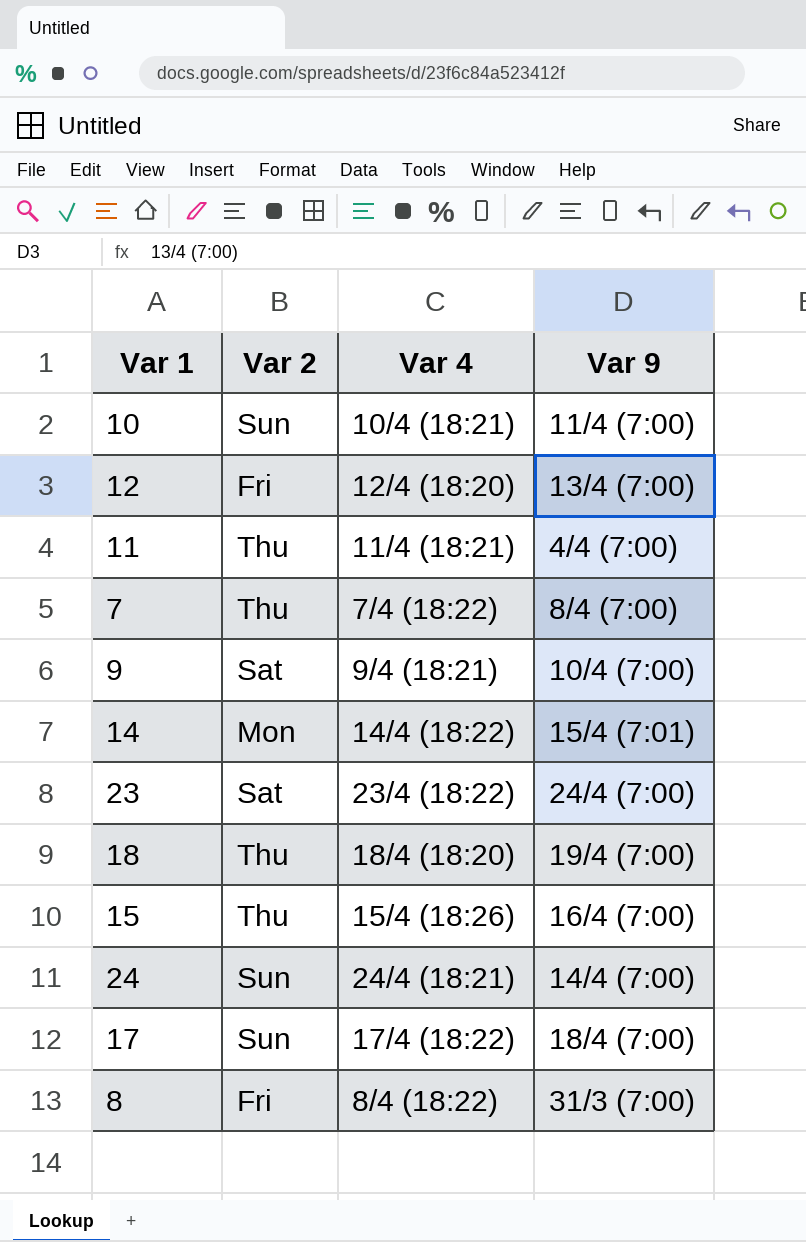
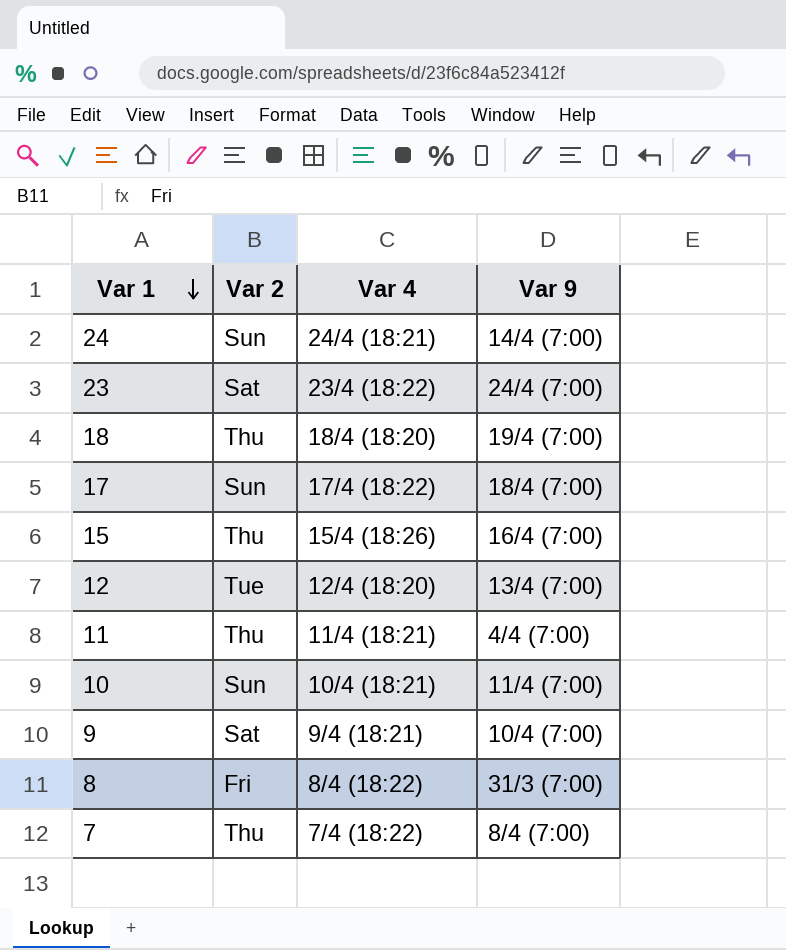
row order: none -> Var 1 descending
row 14: Mon | 14/4 (18:22) | 15/4 (7:01) -> none
12 | Var 2: Fri -> Tue

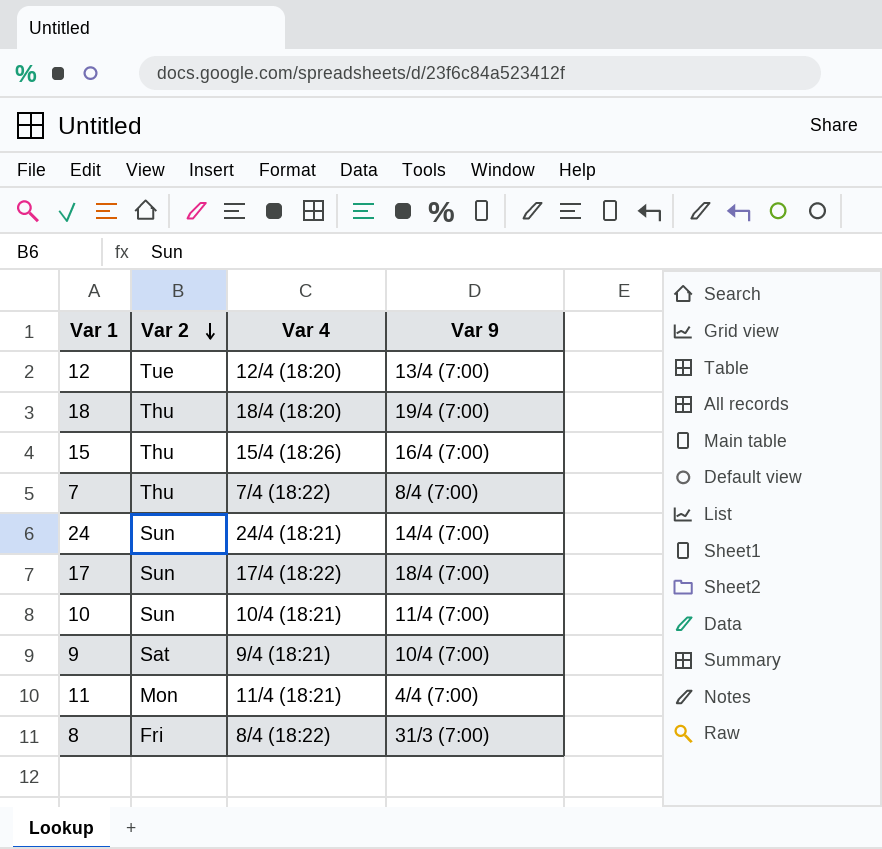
row order: Var 1 descending -> Var 2 descending
row 23: Sat | 23/4 (18:22) | 24/4 (7:00) -> none
11 | Var 2: Thu -> Mon

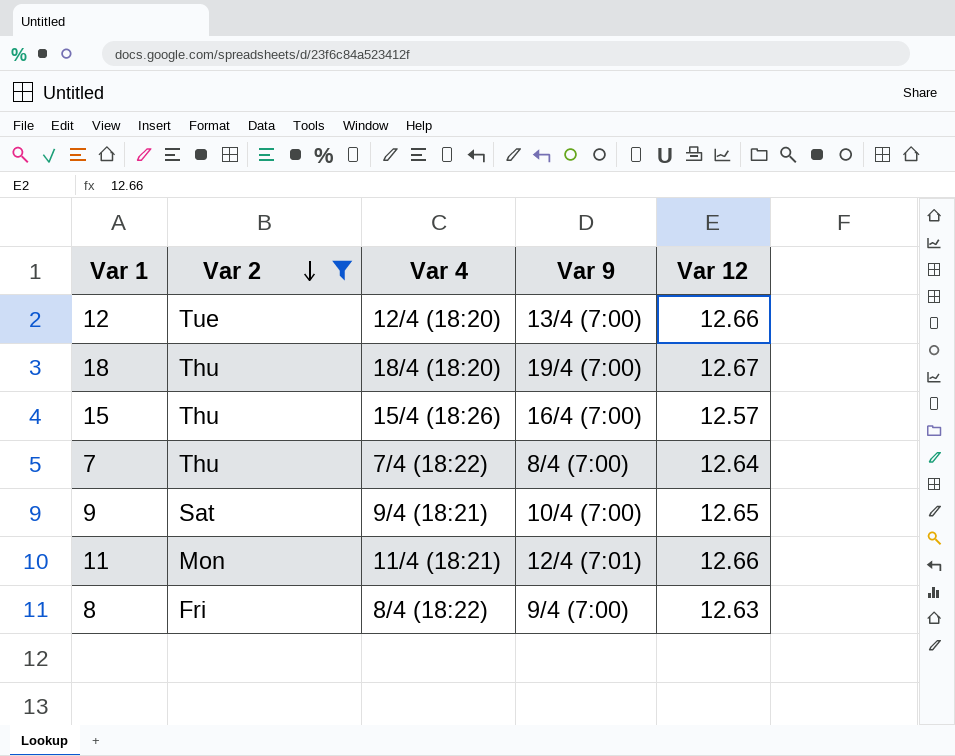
filter: none -> Var 2 != Sun
column Var 12 | position: none -> 5
11 | Var 9: 4/4 (7:00) -> 12/4 (7:01)
8 | Var 9: 31/3 (7:00) -> 9/4 (7:00)

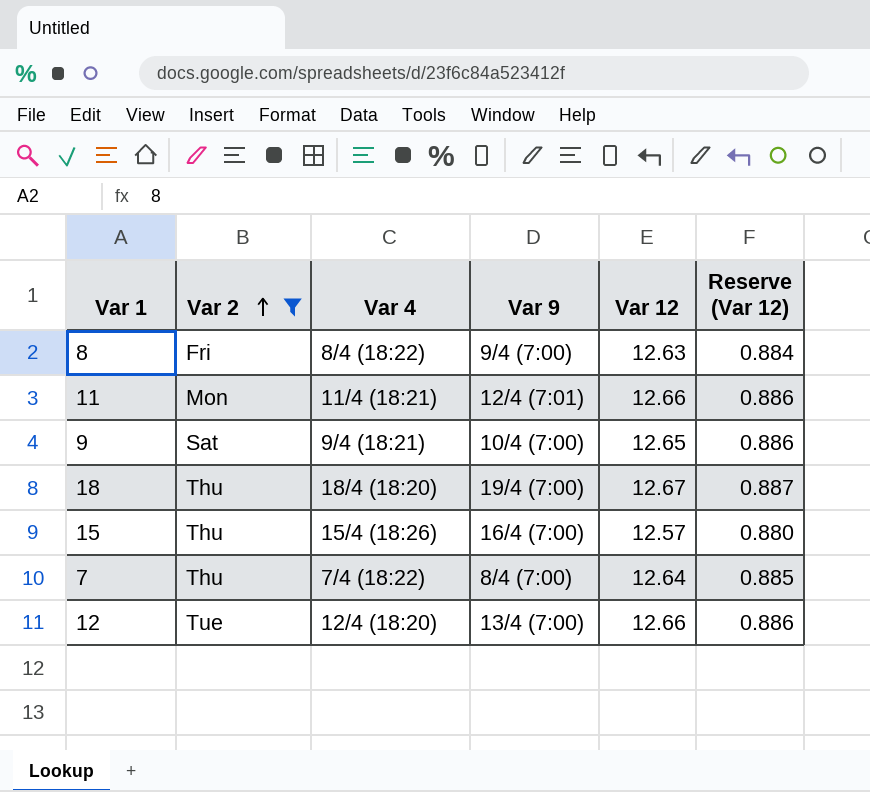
row order: Var 2 descending -> Var 2 ascending
column Reserve (Var 12) | formula: none -> [Var 12] * 0.07

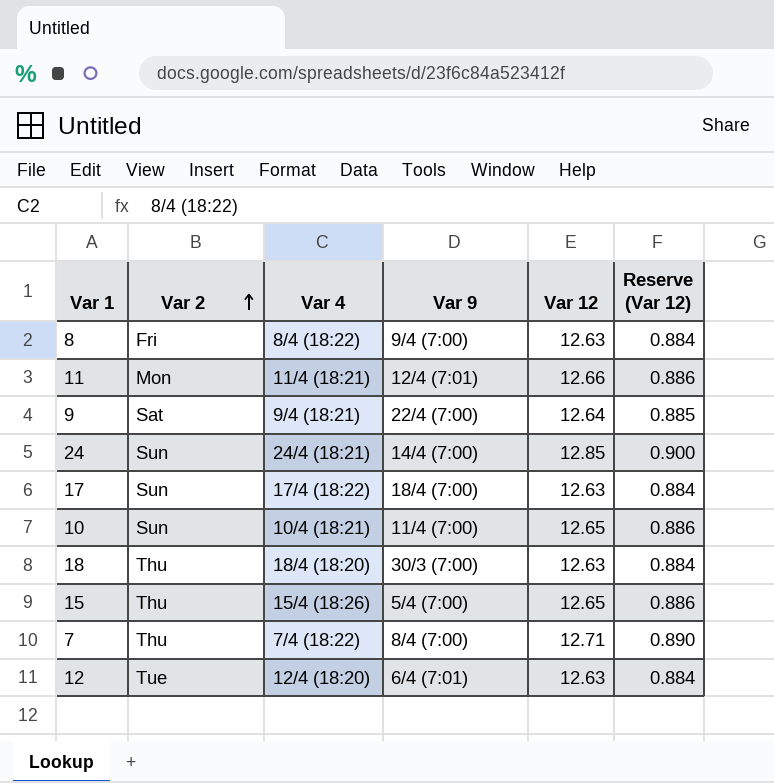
filter: Var 2 != Sun -> none
9 | Var 9: 10/4 (7:00) -> 22/4 (7:00)
9 | Var 12: 12.65 -> 12.64
9 | Reserve (Var 12): 0.886 -> 0.885
18 | Var 9: 19/4 (7:00) -> 30/3 (7:00)
18 | Var 12: 12.67 -> 12.63
18 | Reserve (Var 12): 0.887 -> 0.884
15 | Var 9: 16/4 (7:00) -> 5/4 (7:00)
15 | Var 12: 12.57 -> 12.65
15 | Reserve (Var 12): 0.880 -> 0.886
7 | Var 12: 12.64 -> 12.71
7 | Reserve (Var 12): 0.885 -> 0.890
12 | Var 9: 13/4 (7:00) -> 6/4 (7:01)
12 | Var 12: 12.66 -> 12.63
12 | Reserve (Var 12): 0.886 -> 0.884

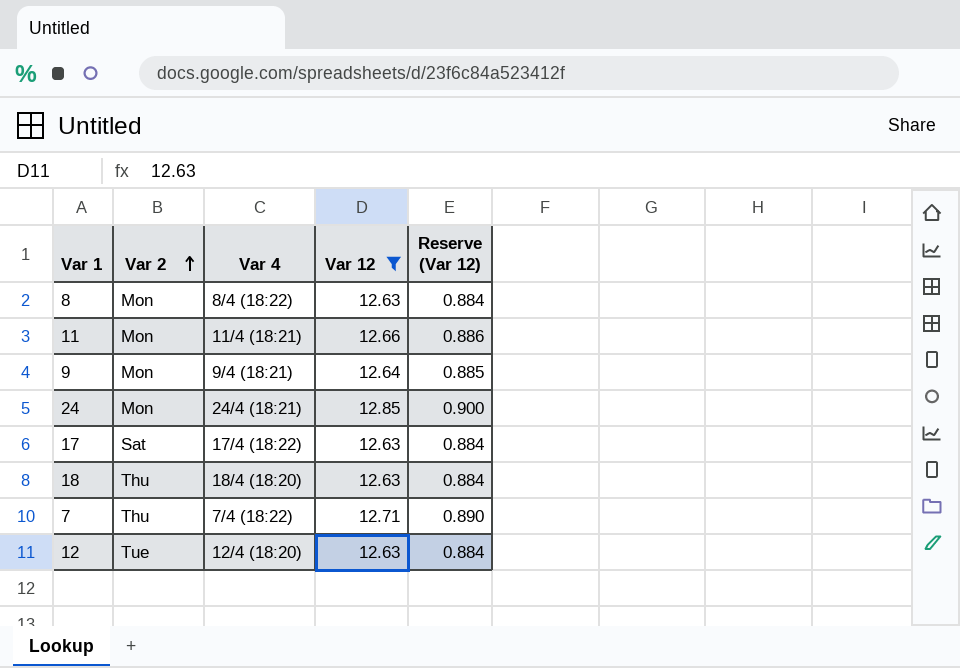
filter: none -> Var 12 != 12.65
column Var 9 | position: 4 -> none
8 | Var 2: Fri -> Mon
9 | Var 2: Sat -> Mon
24 | Var 2: Sun -> Mon
17 | Var 2: Sun -> Sat

